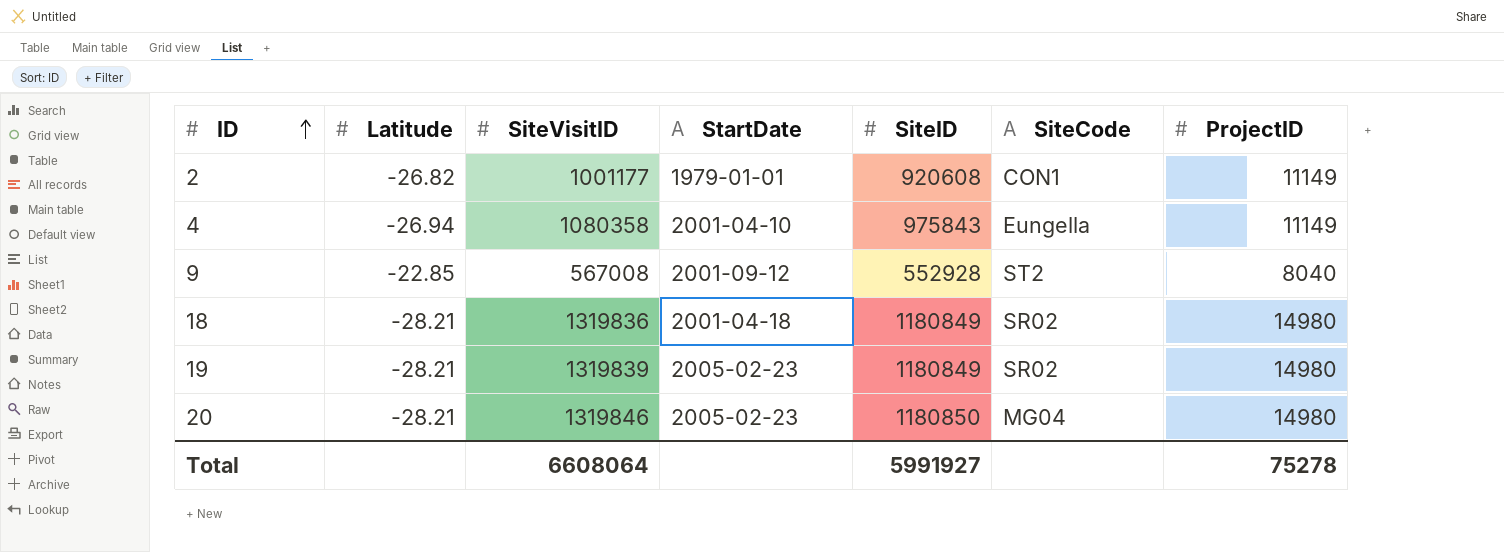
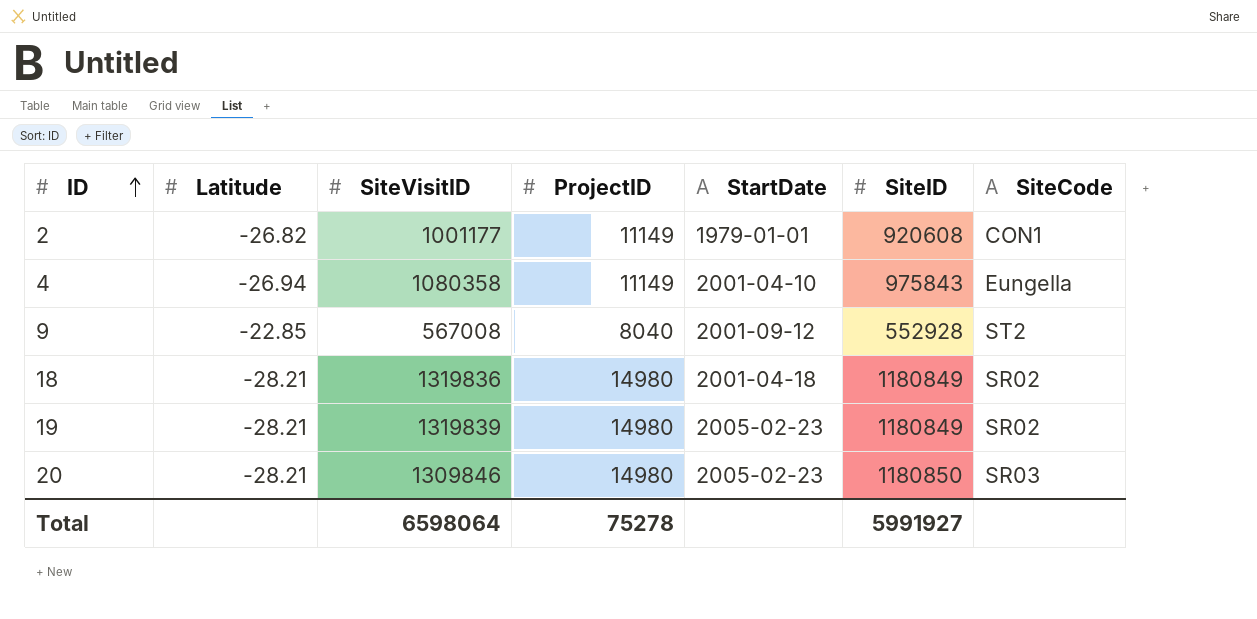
column ProjectID | position: 7 -> 4
20 | SiteVisitID: 1319846 -> 1309846
20 | SiteCode: MG04 -> SR03
Total | SiteVisitID: 6608064 -> 6598064

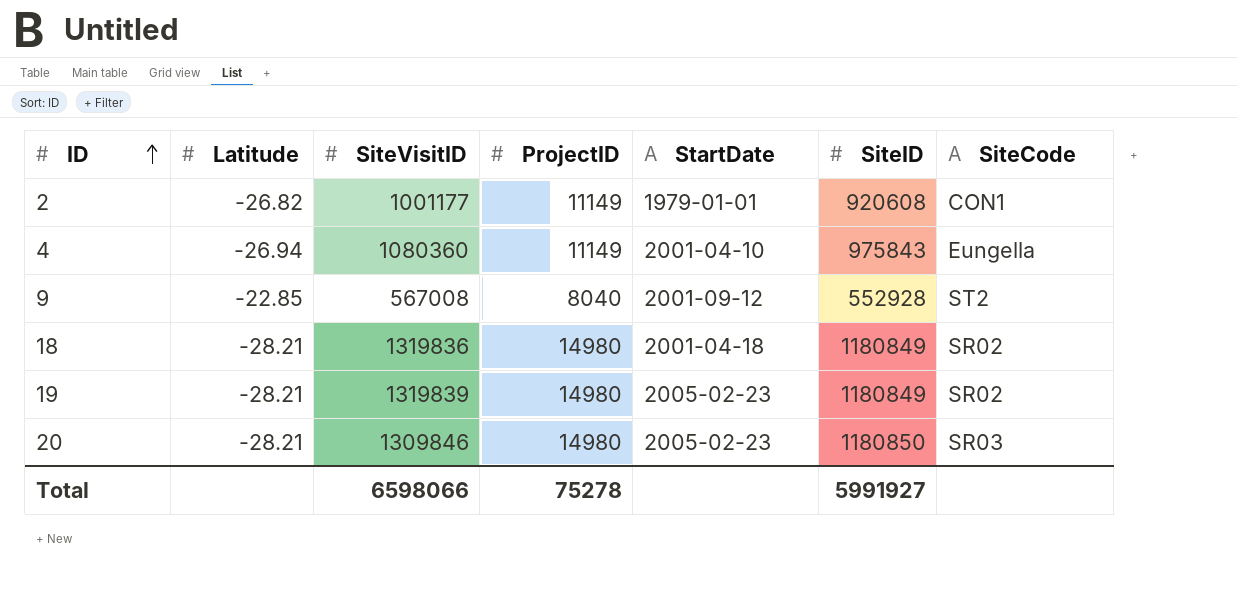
4 | SiteVisitID: 1080358 -> 1080360
Total | SiteVisitID: 6598064 -> 6598066

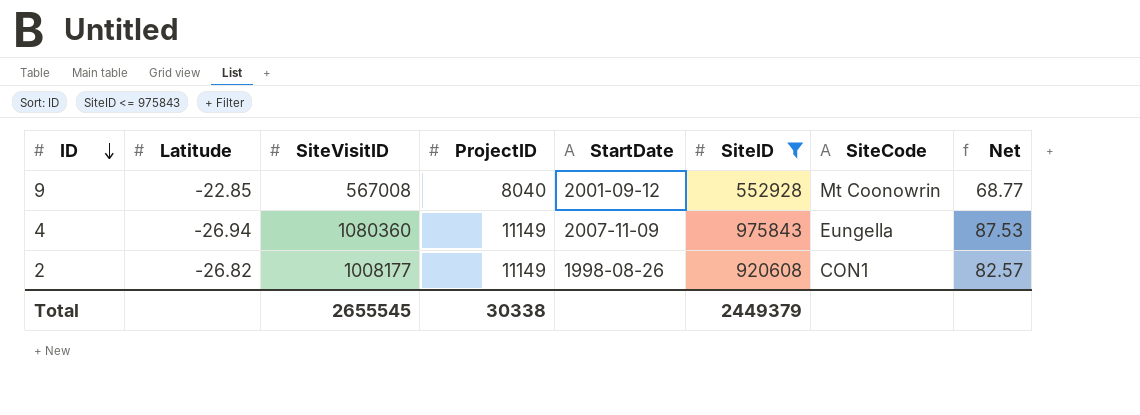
filter: none -> SiteID <= 975843
row order: ID ascending -> ID descending
column Net | formula: none -> [SiteID] / [ProjectID]
9 | SiteCode: ST2 -> Mt Coonowrin
4 | StartDate: 2001-04-10 -> 2007-11-09
2 | SiteVisitID: 1001177 -> 1008177
2 | StartDate: 1979-01-01 -> 1998-08-26
Total | SiteVisitID: 6598066 -> 2655545
Total | ProjectID: 75278 -> 30338
Total | SiteID: 5991927 -> 2449379

